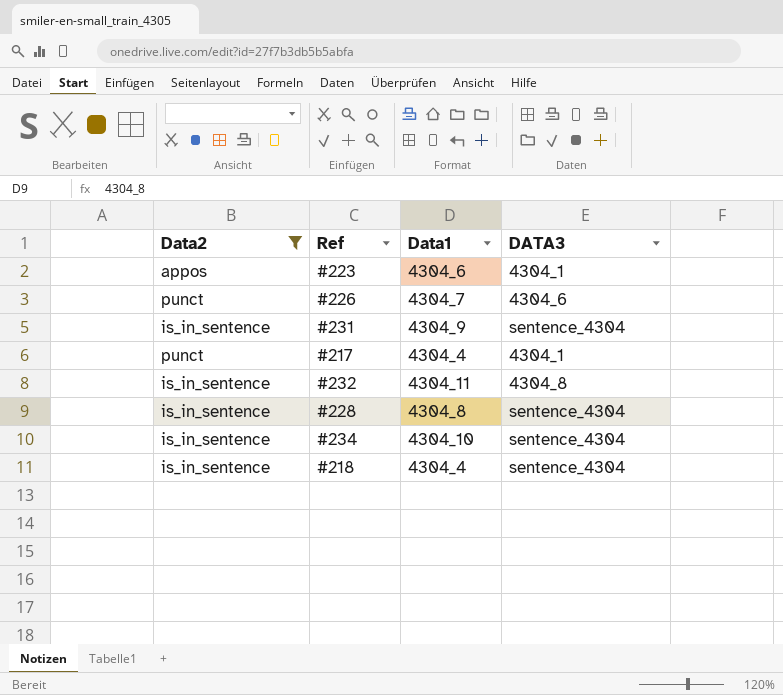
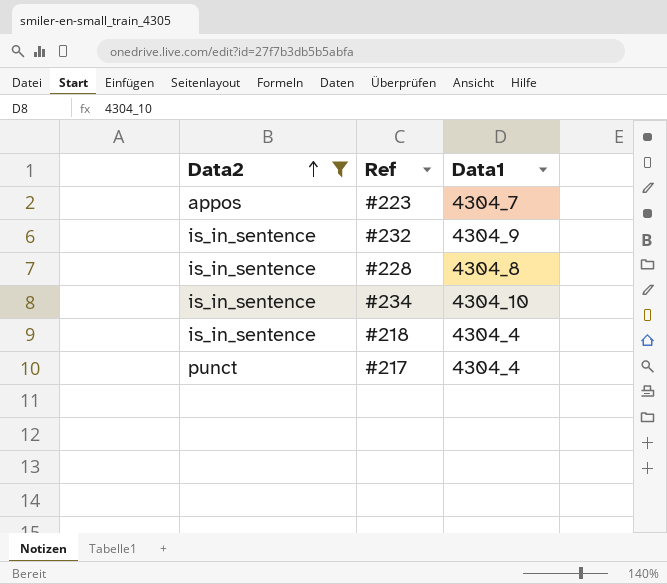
row order: none -> Data2 ascending
column DATA3 | position: 4 -> none
row #226: punct | 4304_7 | 4304_6 -> none
row #231: is_in_sentence | 4304_9 | sentence_4304 -> none
#223 | Data1: 4304_6 -> 4304_7
#232 | Data1: 4304_11 -> 4304_9

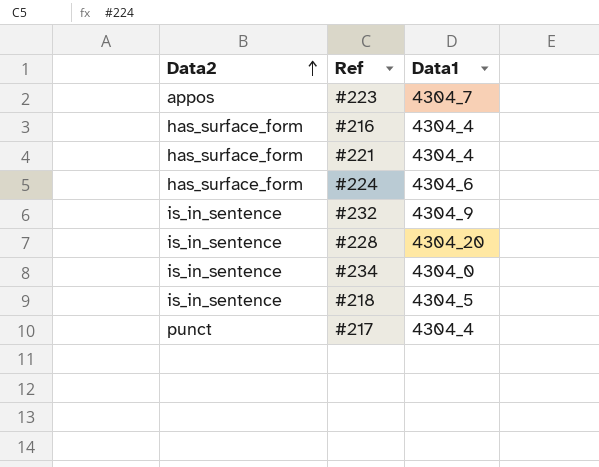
filter: Data2 != has_surface_form -> none
#228 | Data1: 4304_8 -> 4304_20
#234 | Data1: 4304_10 -> 4304_0
#218 | Data1: 4304_4 -> 4304_5

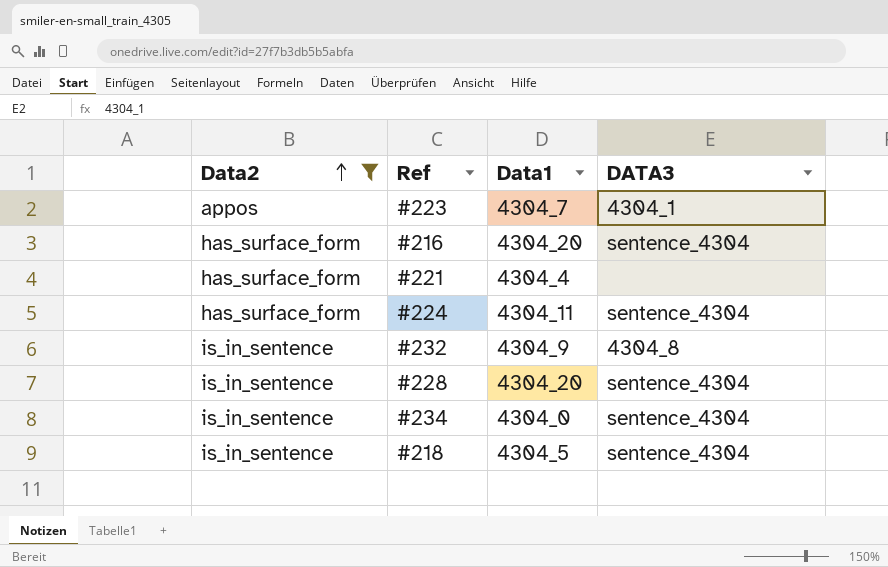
filter: none -> Data2 != punct
column DATA3 | position: none -> 4
#216 | Data1: 4304_4 -> 4304_20
#224 | Data1: 4304_6 -> 4304_11

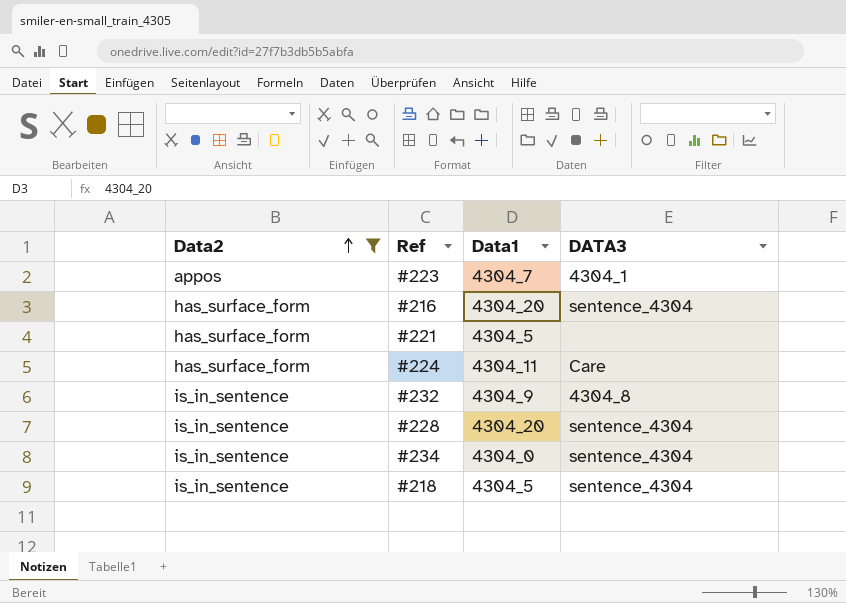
#221 | Data1: 4304_4 -> 4304_5
#224 | DATA3: sentence_4304 -> Care

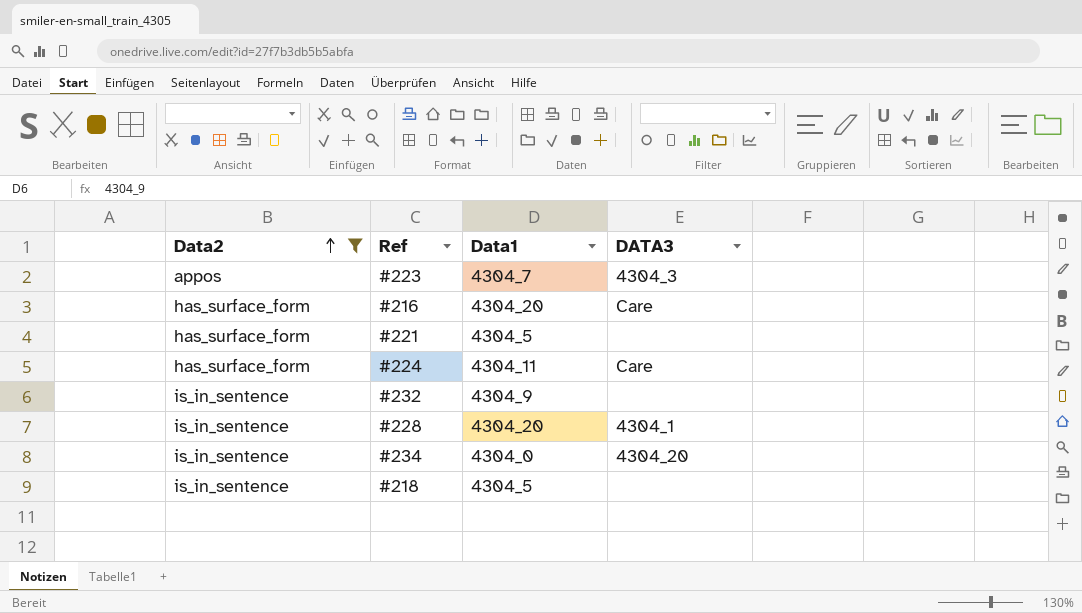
#223 | DATA3: 4304_1 -> 4304_3
#216 | DATA3: sentence_4304 -> Care
#232 | DATA3: 4304_8 -> none
#228 | DATA3: sentence_4304 -> 4304_1
#234 | DATA3: sentence_4304 -> 4304_20
#218 | DATA3: sentence_4304 -> none

